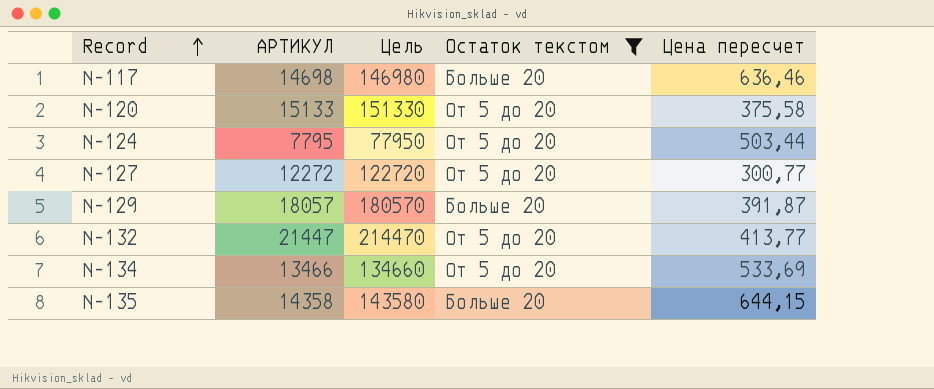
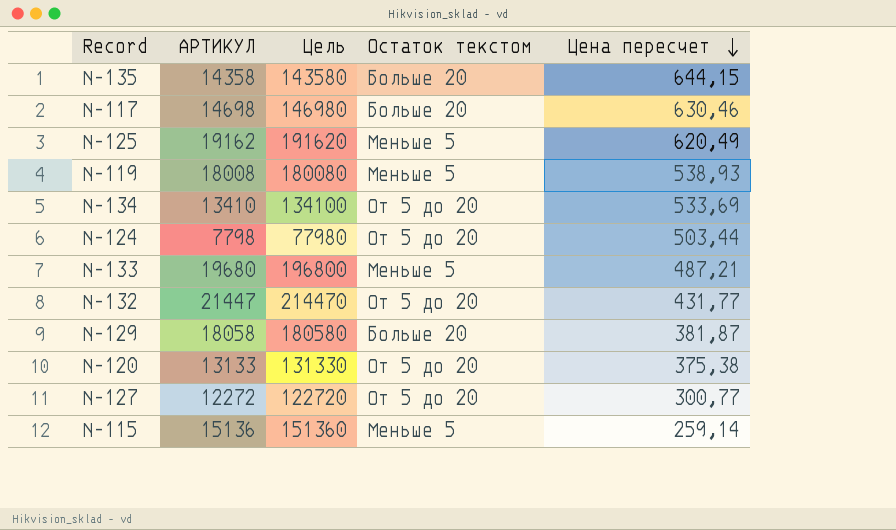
filter: Остаток текстом != Меньше 5 -> none
row order: Record ascending -> Цена пересчет descending
N-117 | Цена пересчет: 636,46 -> 630,46
N-134 | АРТИКУЛ: 13466 -> 13410
N-134 | Цель: 134660 -> 134100
N-124 | АРТИКУЛ: 7795 -> 7798
N-124 | Цель: 77950 -> 77980
N-132 | Цена пересчет: 413,77 -> 431,77
N-129 | АРТИКУЛ: 18057 -> 18058
N-129 | Цель: 180570 -> 180580
N-129 | Цена пересчет: 391,87 -> 381,87
N-120 | АРТИКУЛ: 15133 -> 13133
N-120 | Цель: 151330 -> 131330
N-120 | Цена пересчет: 375,58 -> 375,38

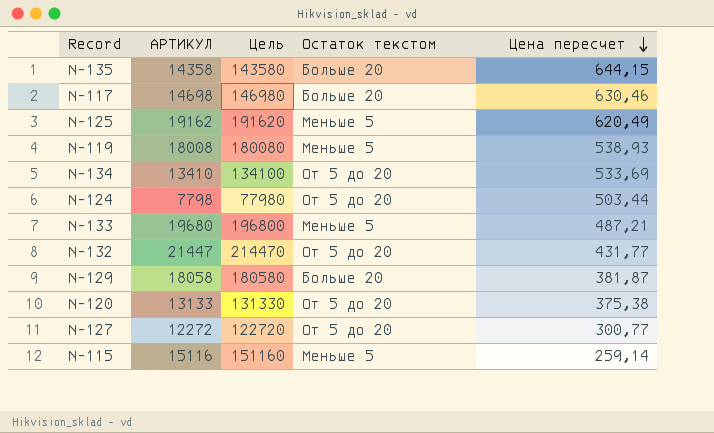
N-115 | АРТИКУЛ: 15136 -> 15116
N-115 | Цель: 151360 -> 151160

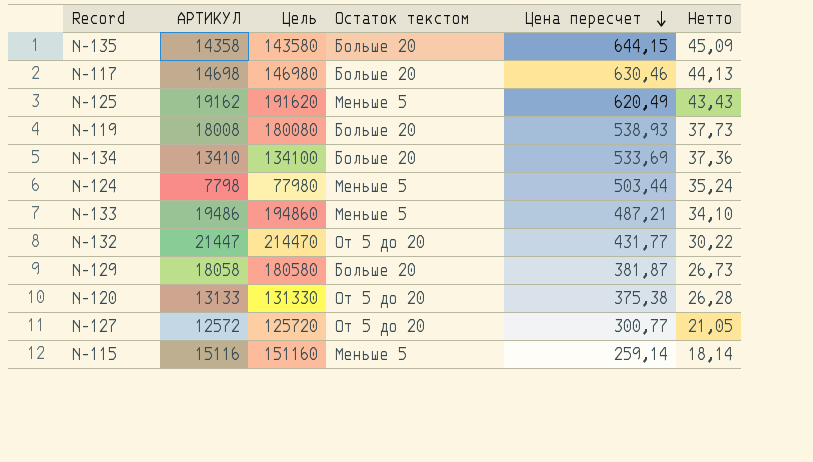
column Нетто | formula: none -> [Цена пересчет] * 0,07
N-119 | Остаток текстом: Меньше 5 -> Больше 20
N-134 | Остаток текстом: От 5 до 20 -> Больше 20
N-124 | Остаток текстом: От 5 до 20 -> Меньше 5
N-133 | АРТИКУЛ: 19680 -> 19486
N-133 | Цель: 196800 -> 194860
N-127 | АРТИКУЛ: 12272 -> 12572
N-127 | Цель: 122720 -> 125720

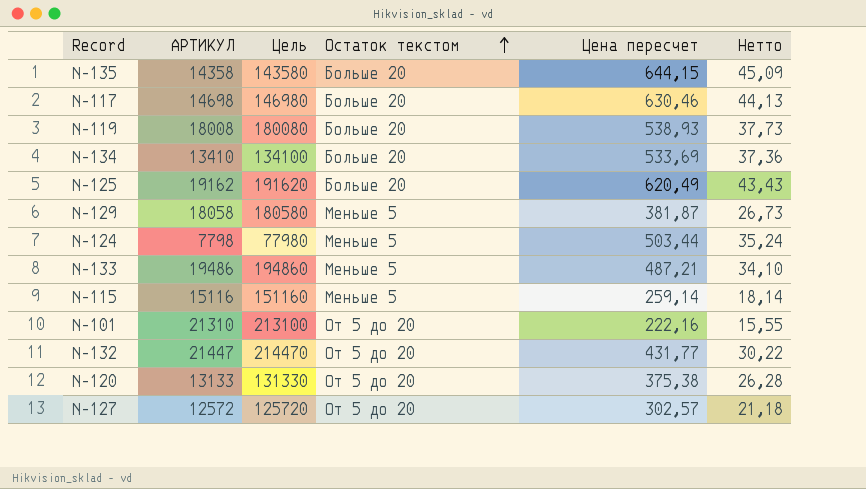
row order: Цена пересчет descending -> Остаток текстом ascending
N-125 | Остаток текстом: Меньше 5 -> Больше 20
N-129 | Остаток текстом: Больше 20 -> Меньше 5
row N-101: none -> 21310 | 213100 | От 5 до 20 | 222,16 | 15,55
N-127 | Цена пересчет: 300,77 -> 302,57
N-127 | Нетто: 21,05 -> 21,18

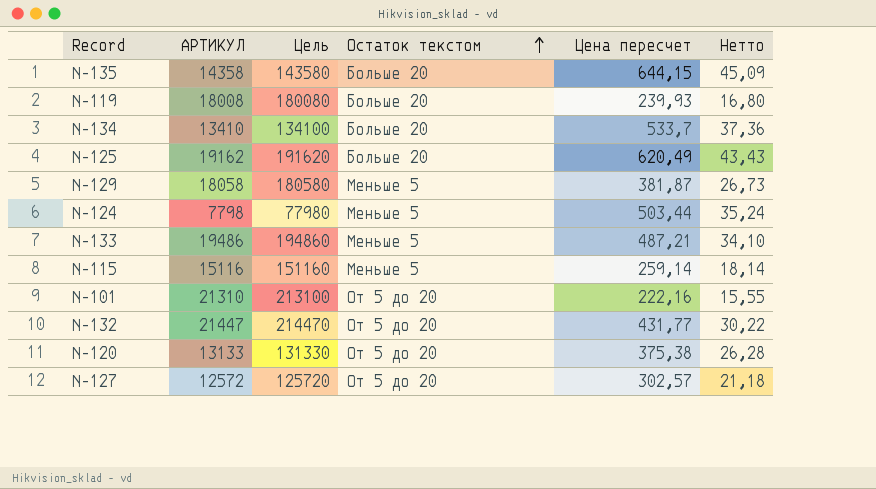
row N-117: 14698 | 146980 | Больше 20 | 630,46 | 44,13 -> none
N-119 | Цена пересчет: 538,93 -> 239,93
N-119 | Нетто: 37,73 -> 16,80
N-134 | Цена пересчет: 533,69 -> 533,7

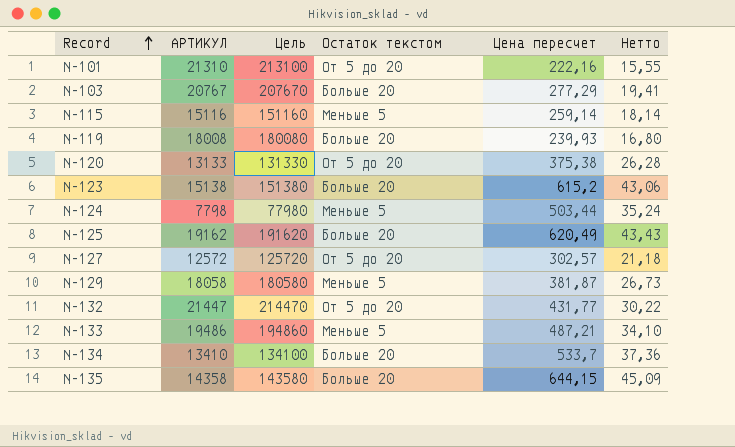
row order: Остаток текстом ascending -> Record ascending
row N-103: none -> 20767 | 207670 | Больше 20 | 277,29 | 19,41
row N-123: none -> 15138 | 151380 | Больше 20 | 615,2 | 43,06

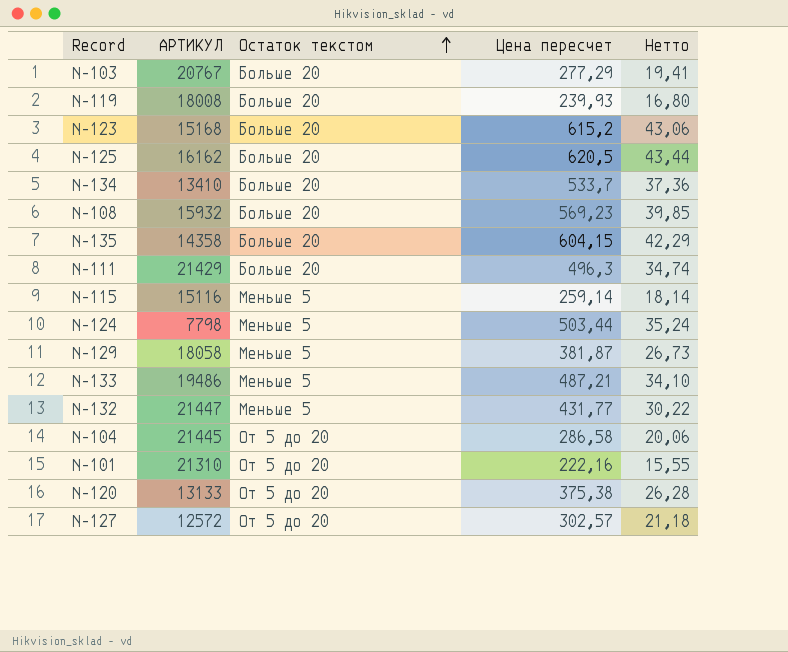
row order: Record ascending -> Остаток текстом ascending
column Цель | formula: [АРТИКУЛ] * 10 -> none
N-123 | АРТИКУЛ: 15138 -> 15168
N-125 | АРТИКУЛ: 19162 -> 16162
N-125 | Цена пересчет: 620,49 -> 620,5
N-125 | Нетто: 43,43 -> 43,44
row N-108: none -> 15932 | Больше 20 | 569,23 | 39,85
N-135 | Цена пересчет: 644,15 -> 604,15
N-135 | Нетто: 45,09 -> 42,29
row N-111: none -> 21429 | Больше 20 | 496,3 | 34,74
N-132 | Остаток текстом: От 5 до 20 -> Меньше 5
row N-104: none -> 21445 | От 5 до 20 | 286,58 | 20,06

